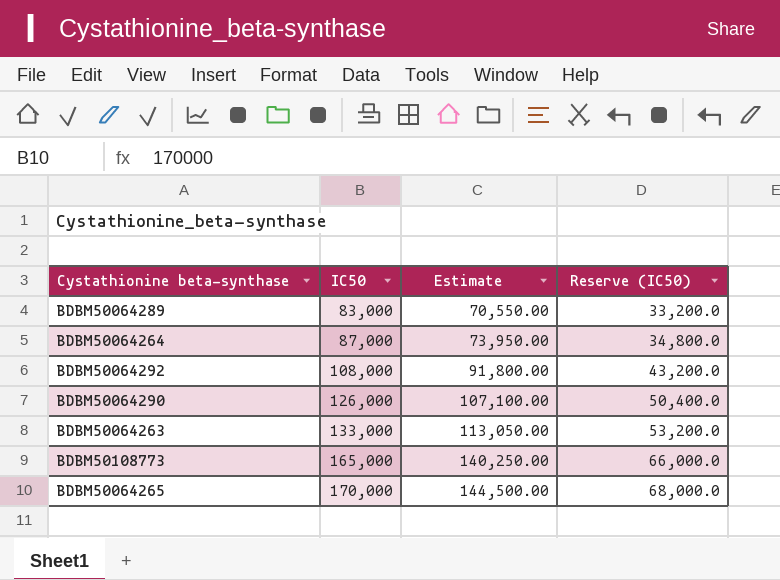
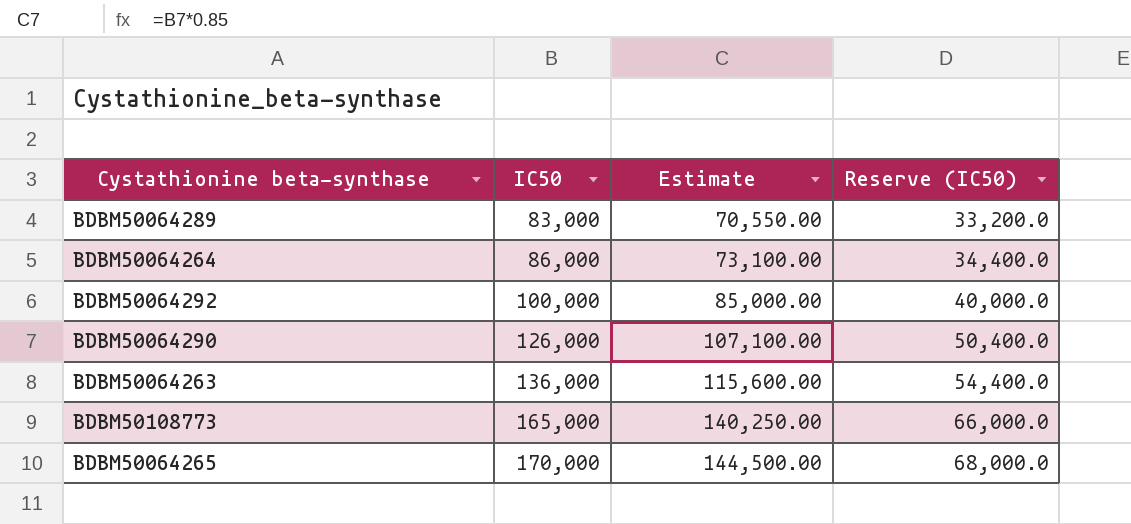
BDBM50064264 | IC50: 87,000 -> 86,000
BDBM50064264 | Estimate: 73,950.00 -> 73,100.00
BDBM50064264 | Reserve (IC50): 34,800.0 -> 34,400.0
BDBM50064292 | IC50: 108,000 -> 100,000
BDBM50064292 | Estimate: 91,800.00 -> 85,000.00
BDBM50064292 | Reserve (IC50): 43,200.0 -> 40,000.0
BDBM50064263 | IC50: 133,000 -> 136,000
BDBM50064263 | Estimate: 113,050.00 -> 115,600.00
BDBM50064263 | Reserve (IC50): 53,200.0 -> 54,400.0

